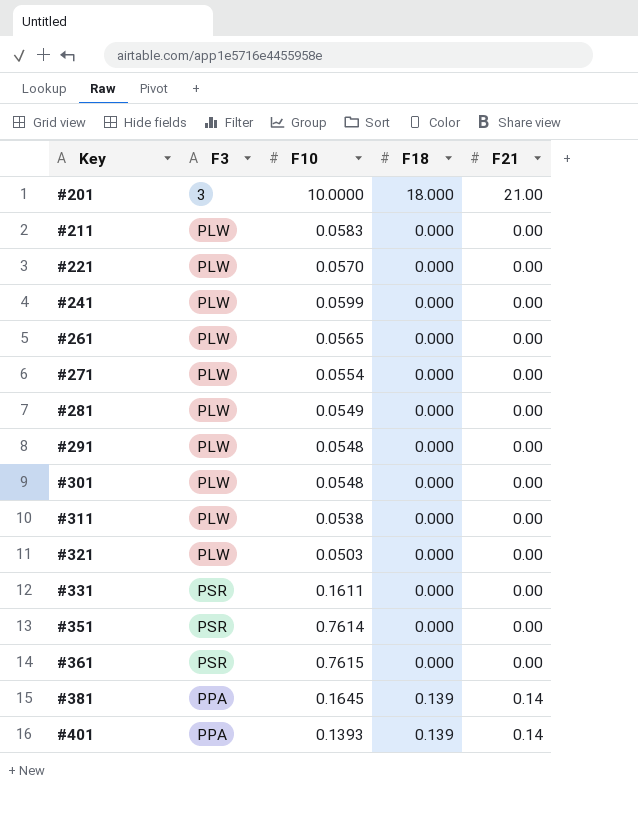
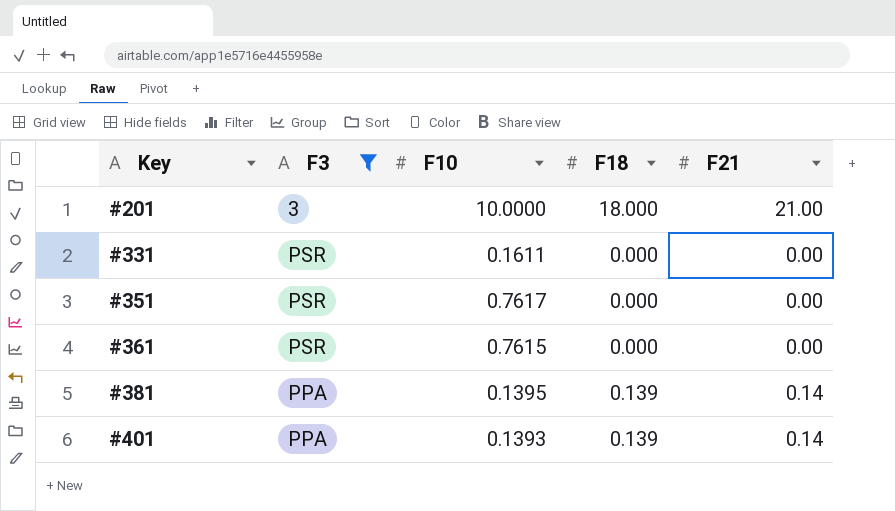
filter: none -> F3 != PLW
#351 | F10: 0.7614 -> 0.7617
#381 | F10: 0.1645 -> 0.1395

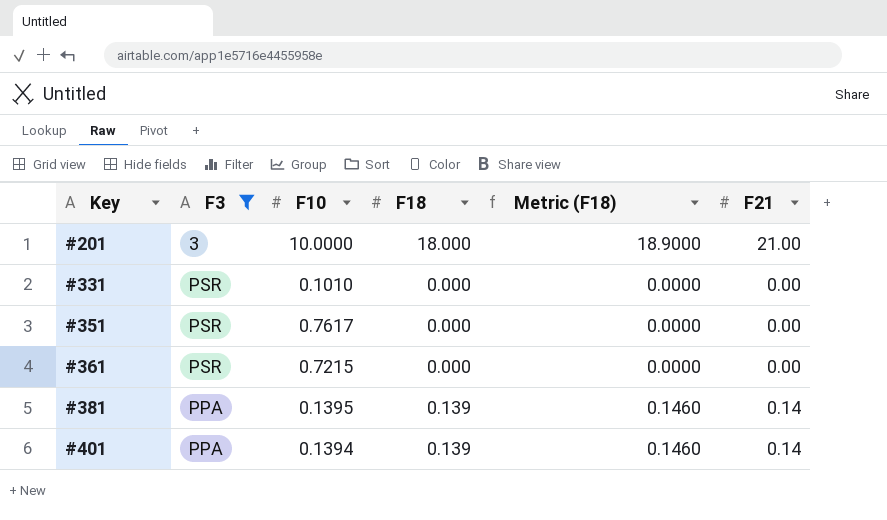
column Metric (F18) | formula: none -> [F18] * 1.05
#331 | F10: 0.1611 -> 0.1010
#361 | F10: 0.7615 -> 0.7215
#401 | F10: 0.1393 -> 0.1394

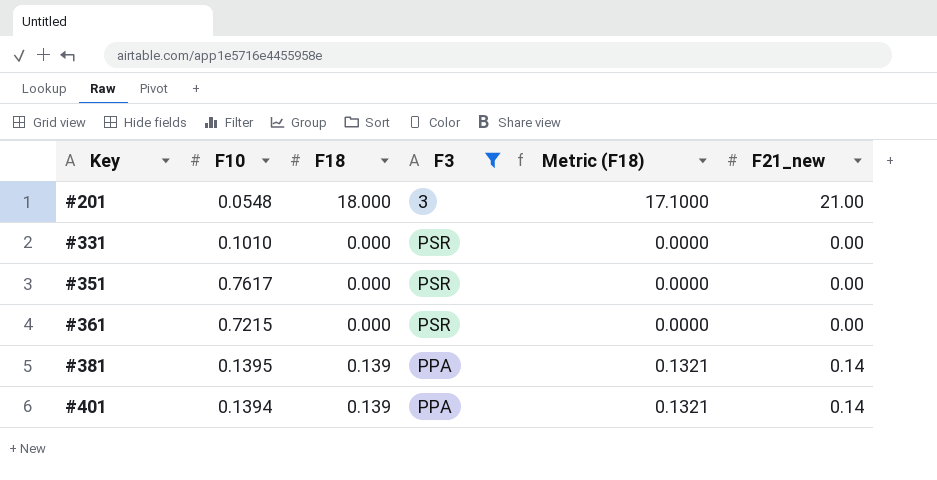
column F3 | position: 2 -> 4
column Metric (F18) | formula: [F18] * 1.05 -> [F18] * 0.95
column name: F21 -> F21_new
#201 | F10: 10.0000 -> 0.0548

